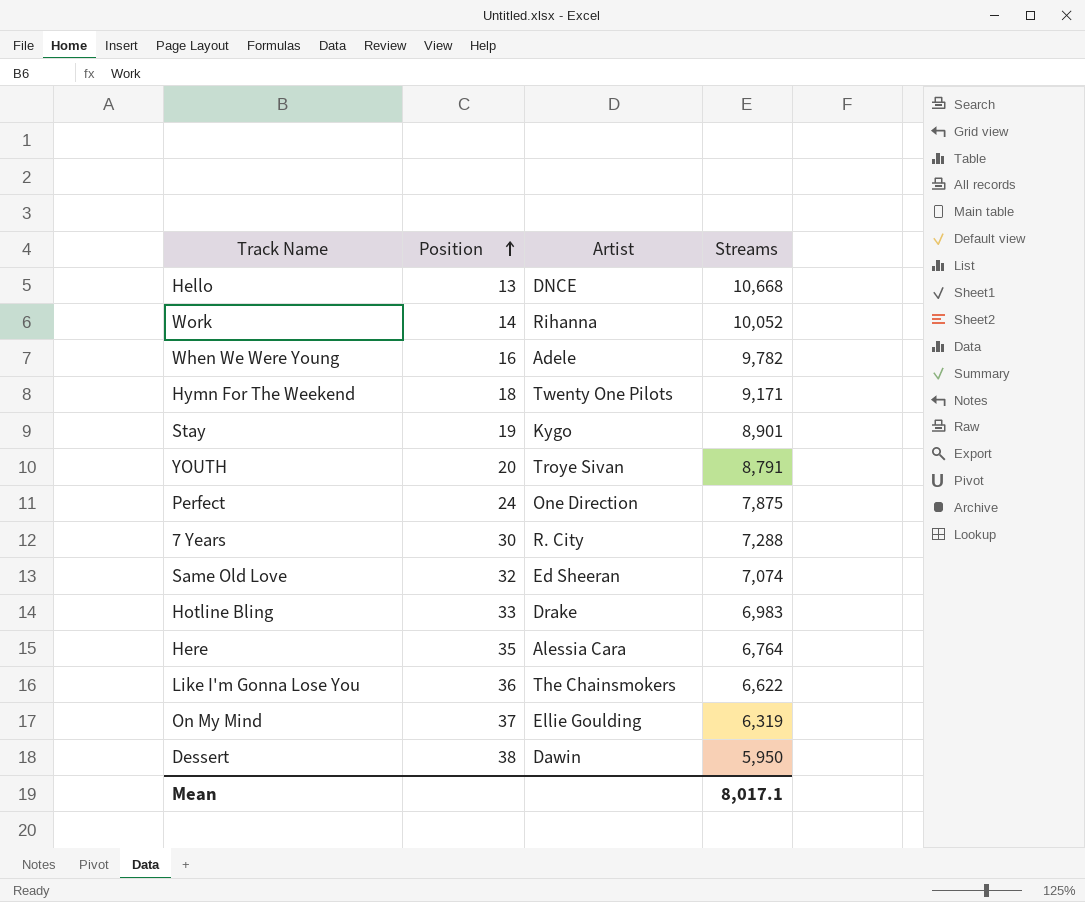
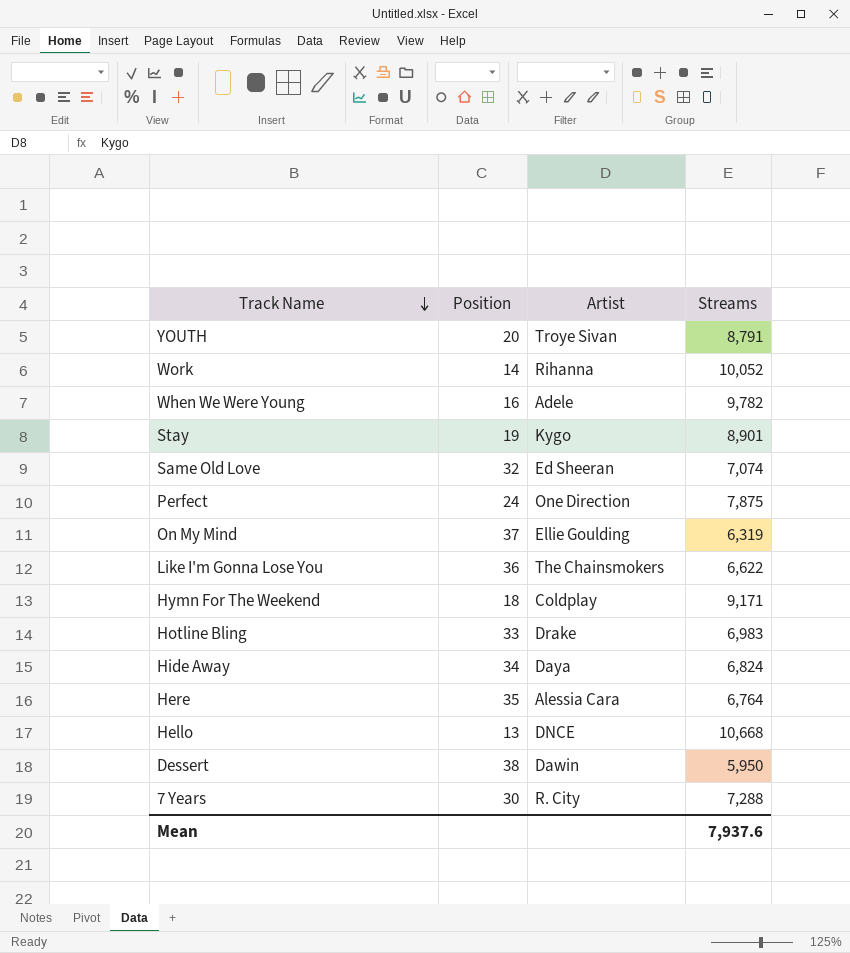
row order: Position ascending -> Track Name descending
Hymn For The Weekend | Artist: Twenty One Pilots -> Coldplay
row Hide Away: none -> 34 | Daya | 6,824
Mean | Streams: 8,017.1 -> 7,937.6

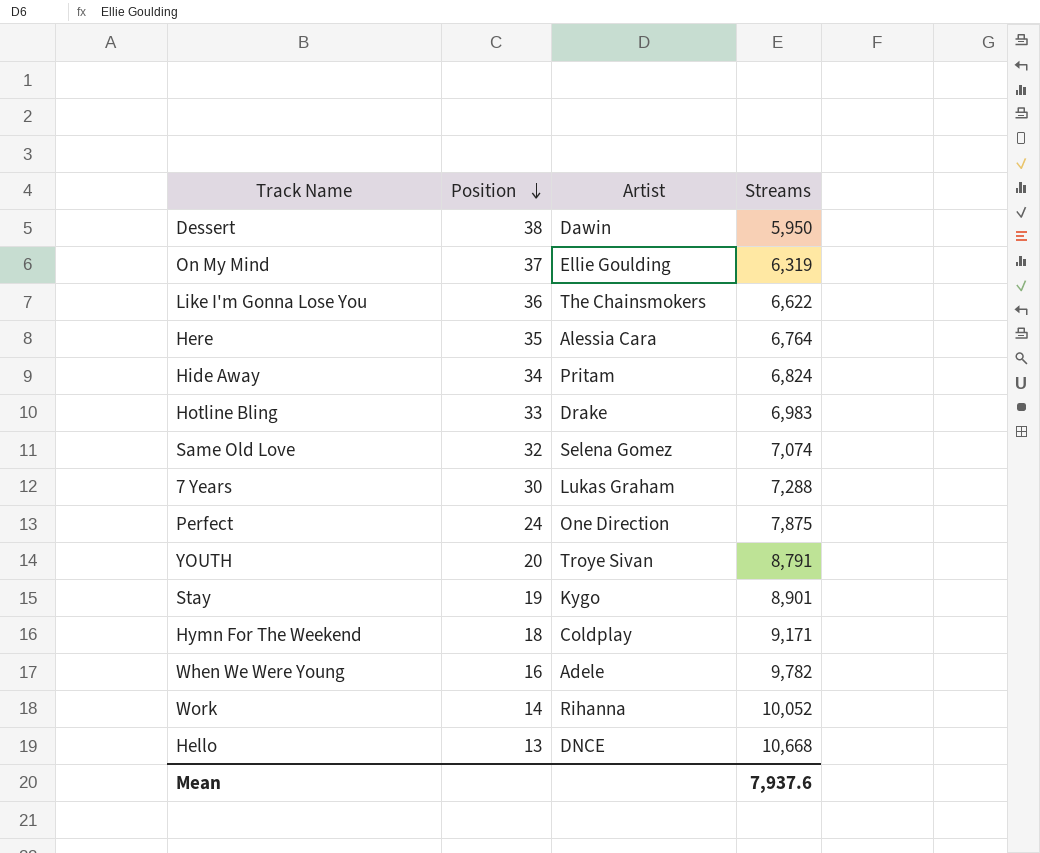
row order: Track Name descending -> Position descending
Hide Away | Artist: Daya -> Pritam
Same Old Love | Artist: Ed Sheeran -> Selena Gomez
7 Years | Artist: R. City -> Lukas Graham

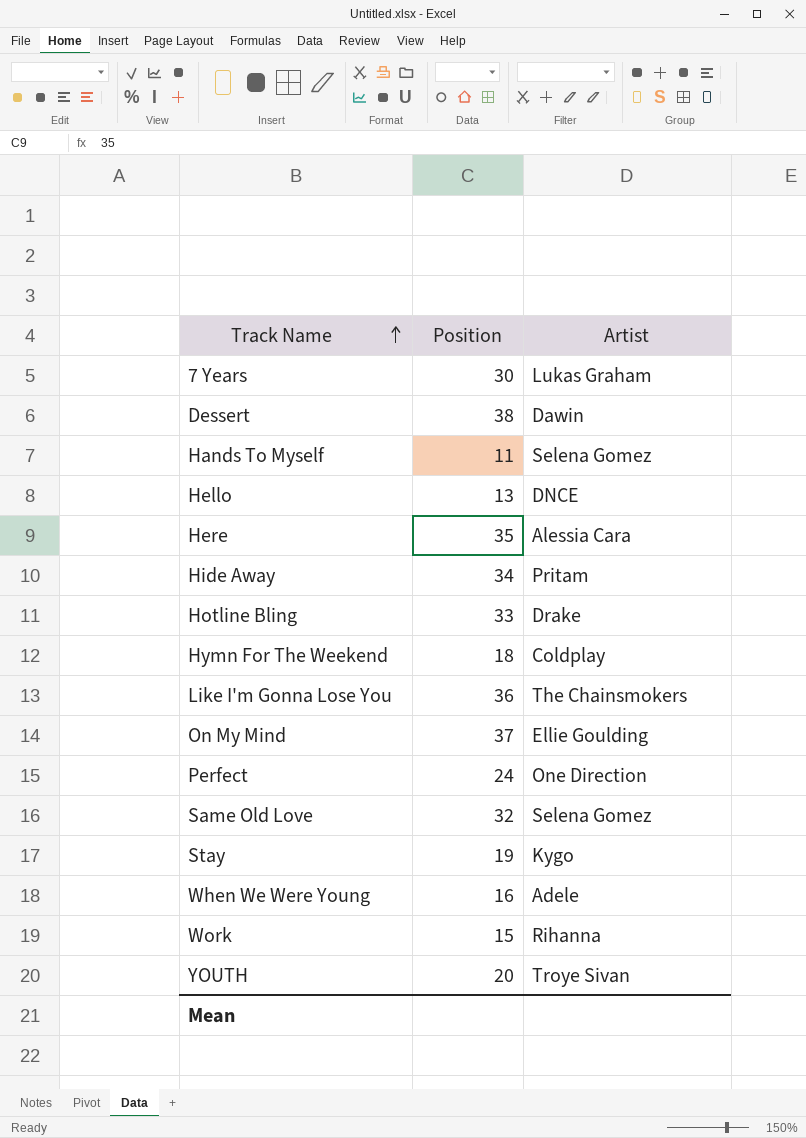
row order: Position descending -> Track Name ascending
column Streams | position: 4 -> none
row Hands To Myself: none -> 11 | Selena Gomez
Work | Position: 14 -> 15

